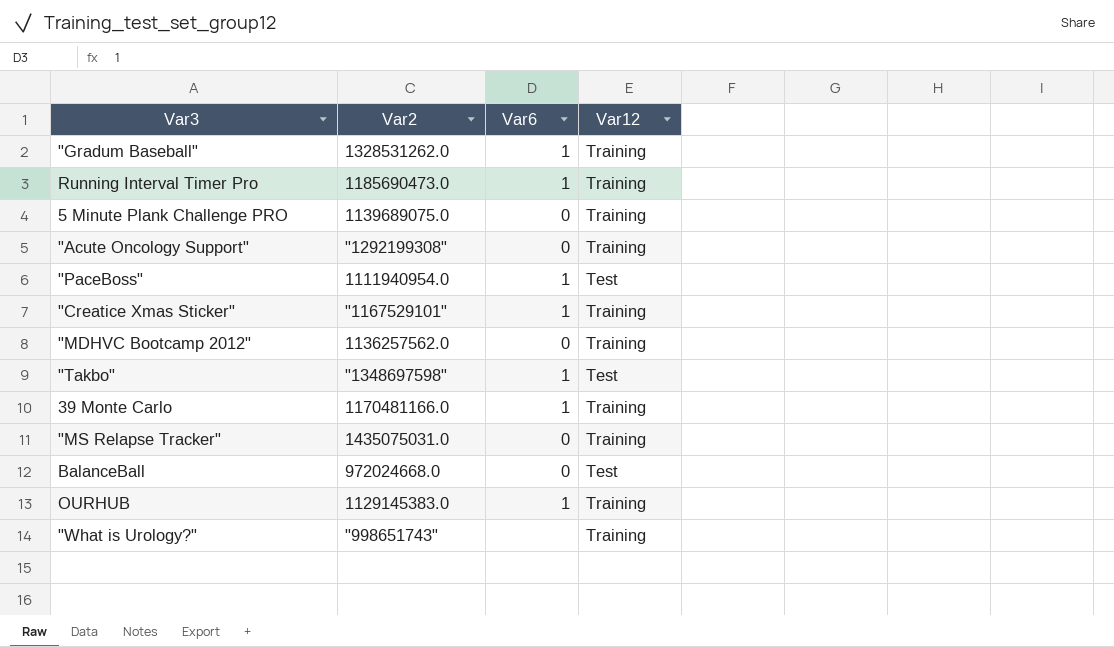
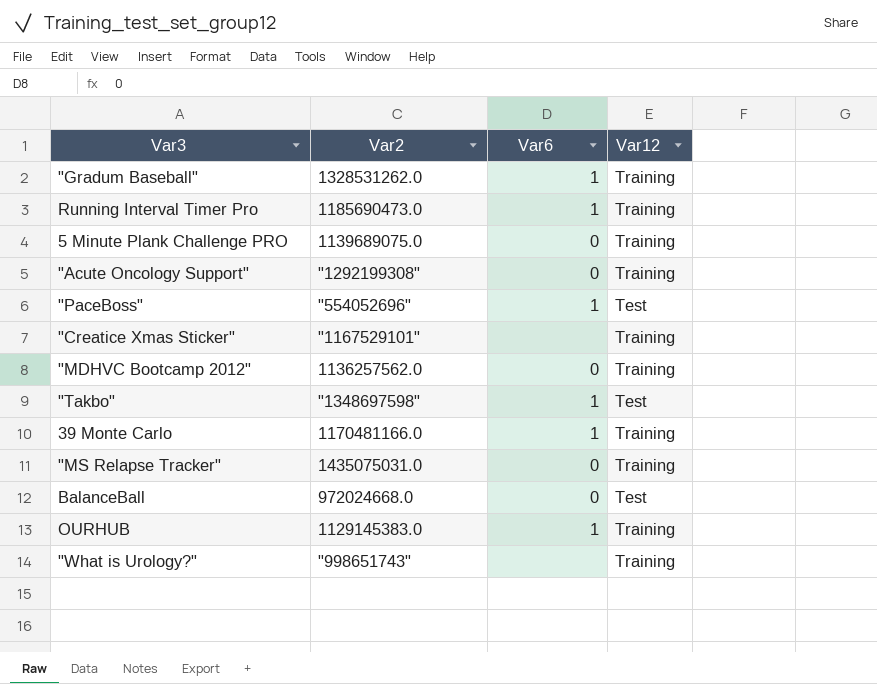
"PaceBoss" | Var2: 1111940954.0 -> "554052696"
"Creatice Xmas Sticker" | Var6: 1 -> none

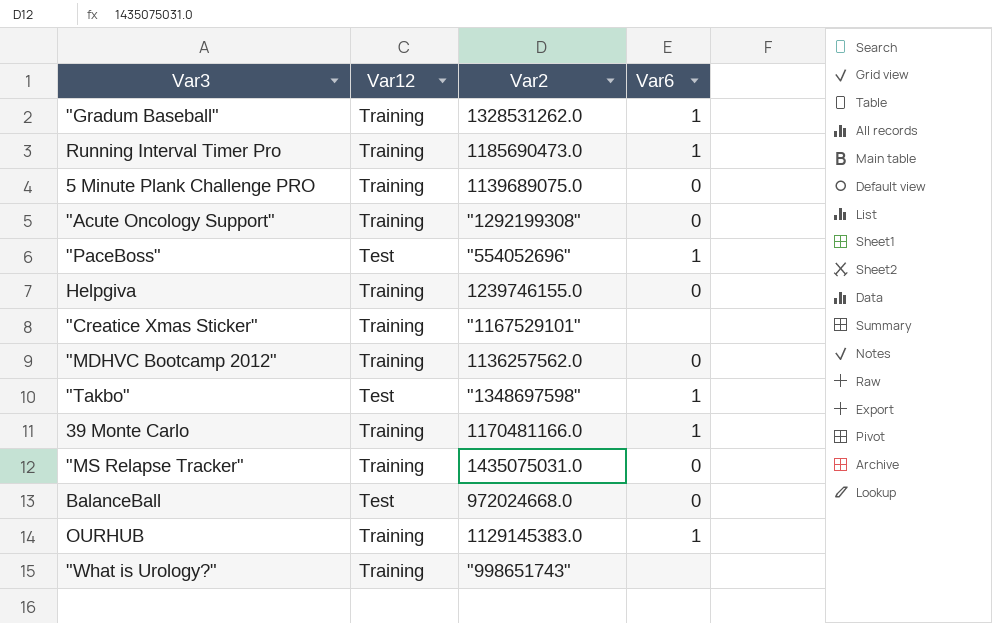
column Var12 | position: 4 -> 2
row Helpgiva: none -> Training | 1239746155.0 | 0

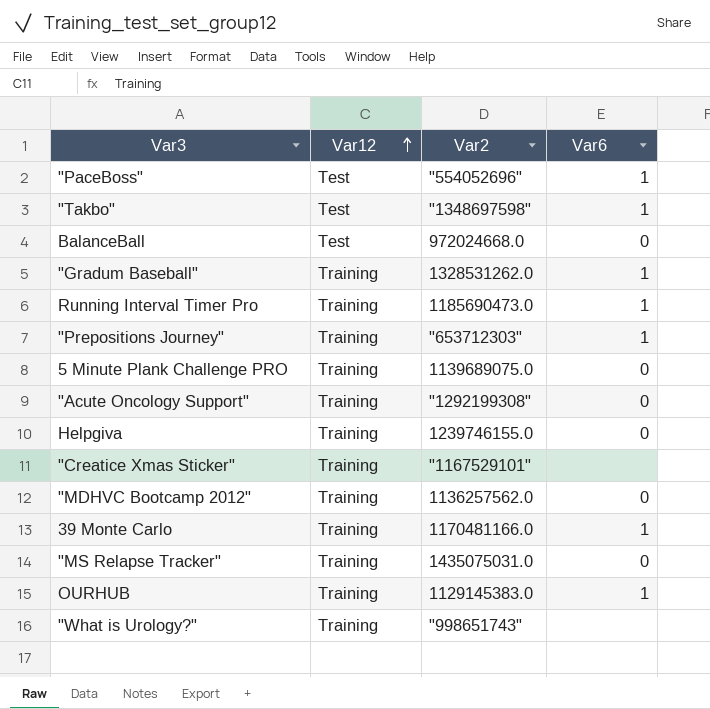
row order: none -> Var12 ascending
row "Prepositions Journey": none -> Training | "653712303" | 1

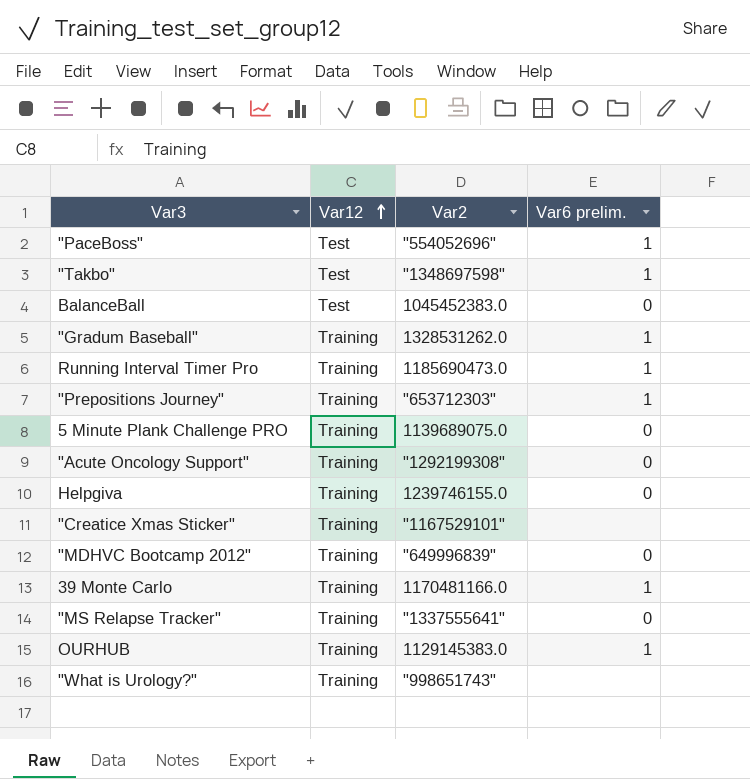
column name: Var6 -> Var6 prelim.
BalanceBall | Var2: 972024668.0 -> 1045452383.0
"MDHVC Bootcamp 2012" | Var2: 1136257562.0 -> "649996839"
"MS Relapse Tracker" | Var2: 1435075031.0 -> "1337555641"

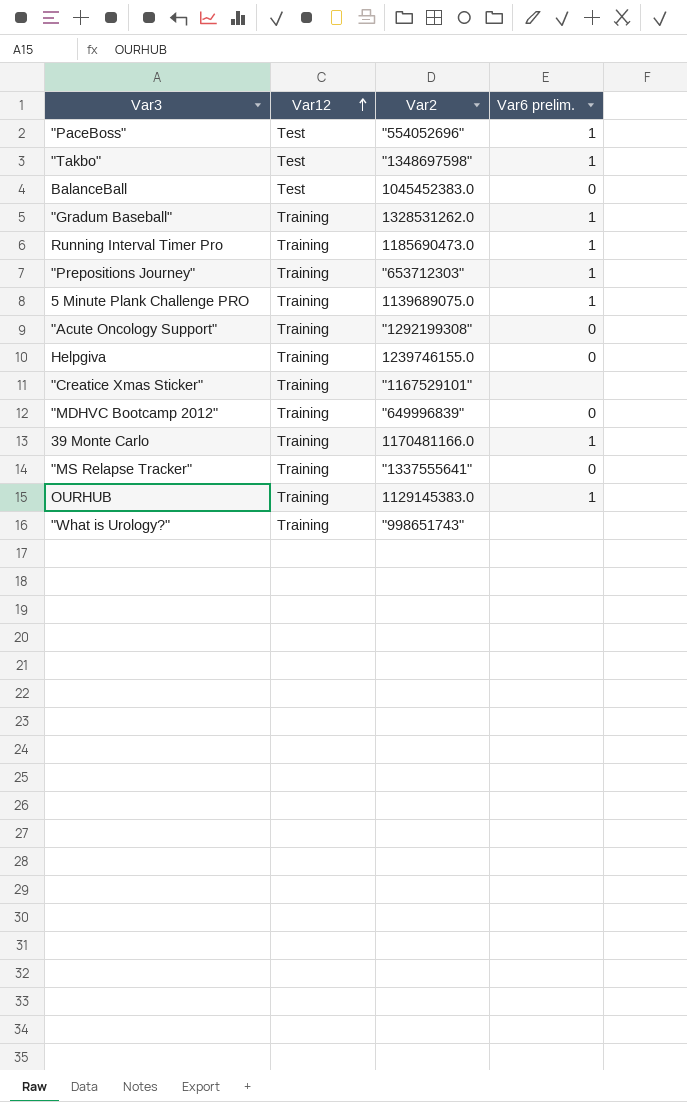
5 Minute Plank Challenge PRO | Var6 prelim.: 0 -> 1

